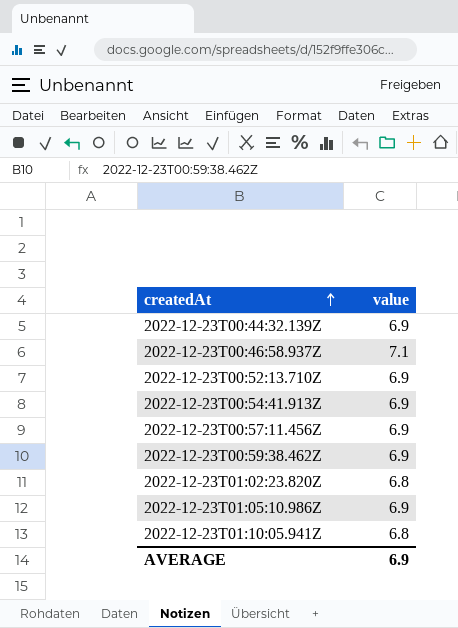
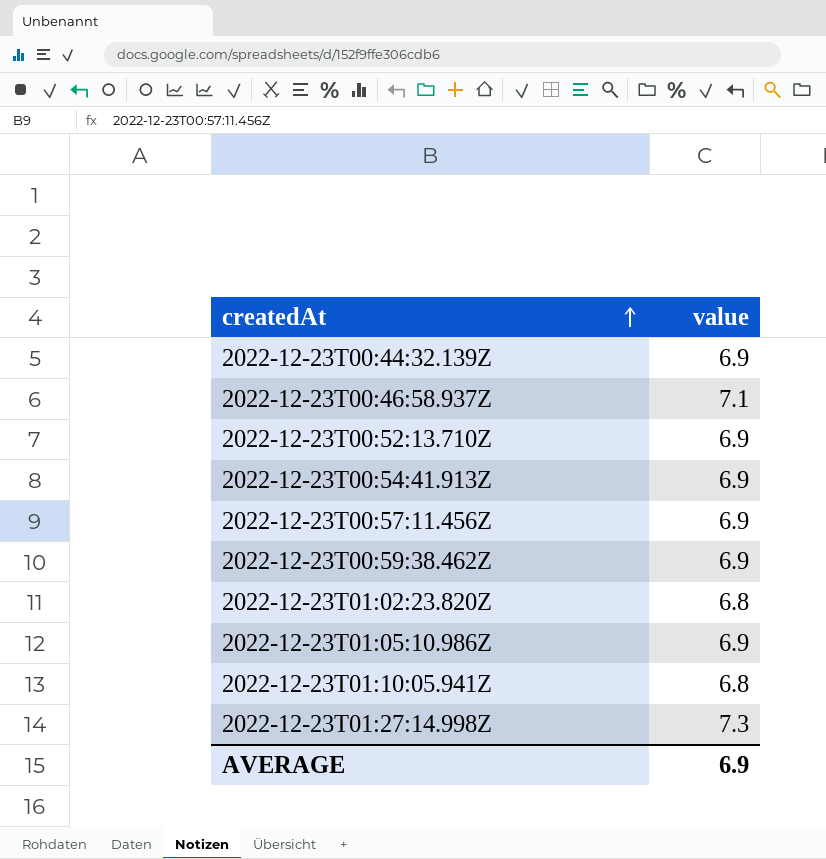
row 2022-12-23T01:27:14.998Z: none -> 7.3

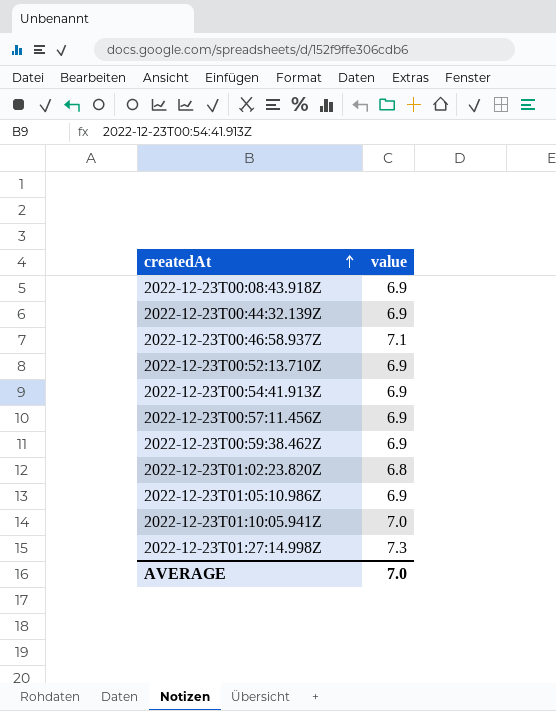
row 2022-12-23T00:08:43.918Z: none -> 6.9
2022-12-23T01:10:05.941Z | value: 6.8 -> 7.0
AVERAGE | value: 6.9 -> 7.0

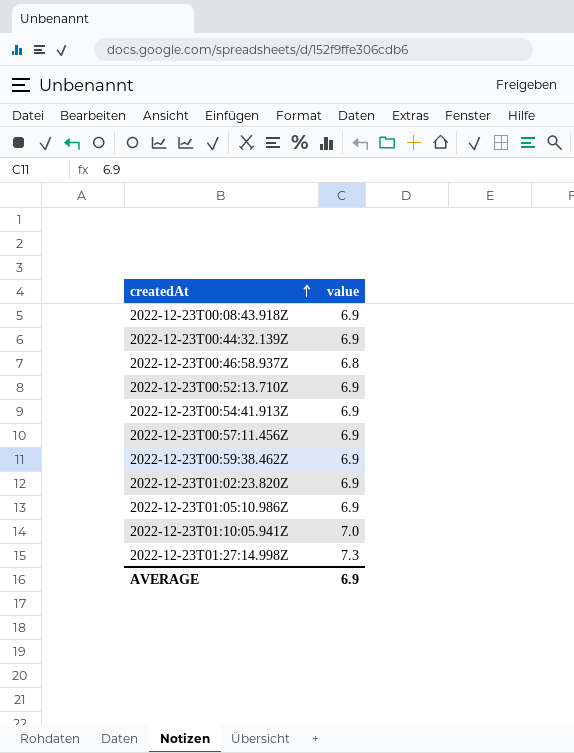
2022-12-23T00:46:58.937Z | value: 7.1 -> 6.8
2022-12-23T01:02:23.820Z | value: 6.8 -> 6.9
AVERAGE | value: 7.0 -> 6.9

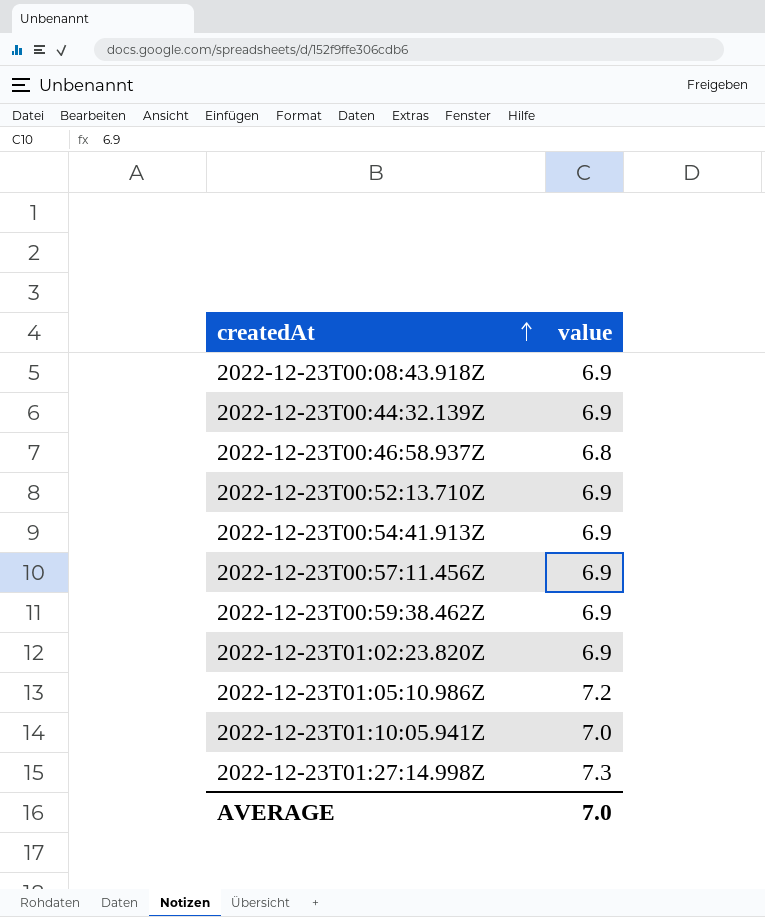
2022-12-23T01:05:10.986Z | value: 6.9 -> 7.2
AVERAGE | value: 6.9 -> 7.0

